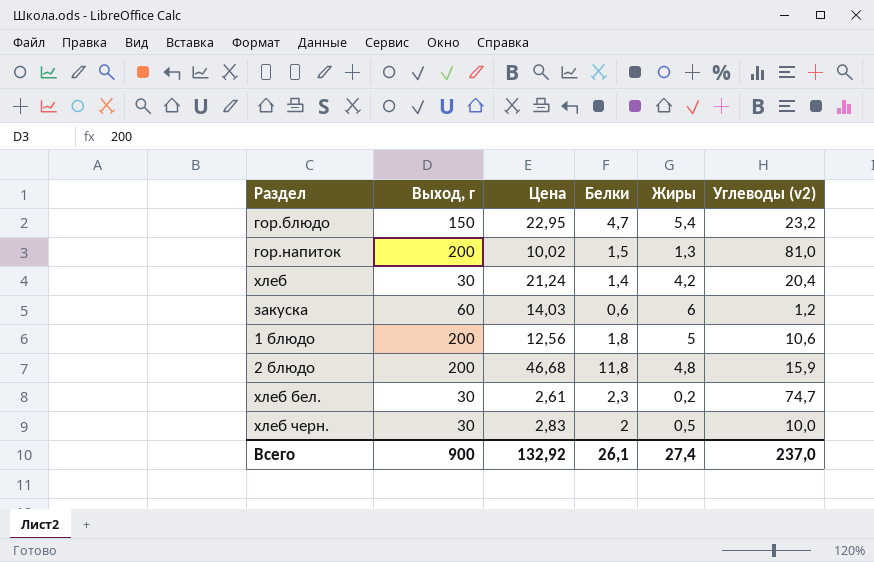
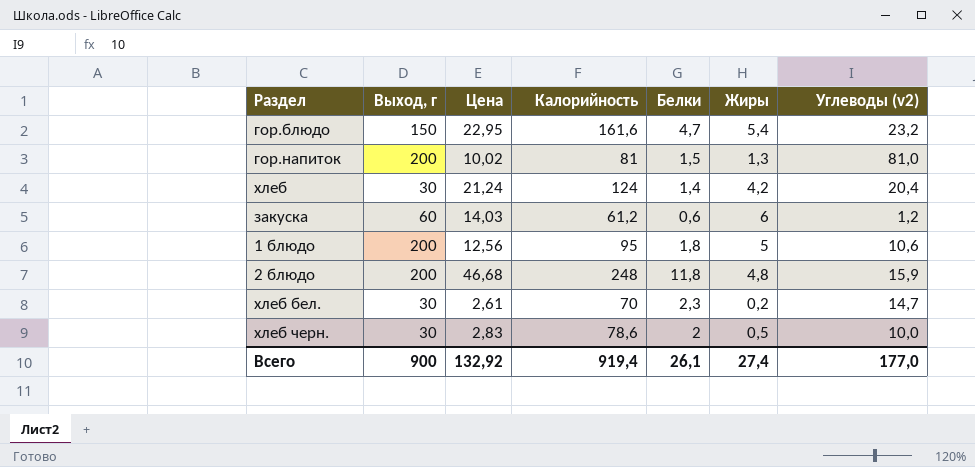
column Калорийность | position: none -> 4
хлеб бел. | Углеводы (v2): 74,7 -> 14,7
Всего | Углеводы (v2): 237,0 -> 177,0

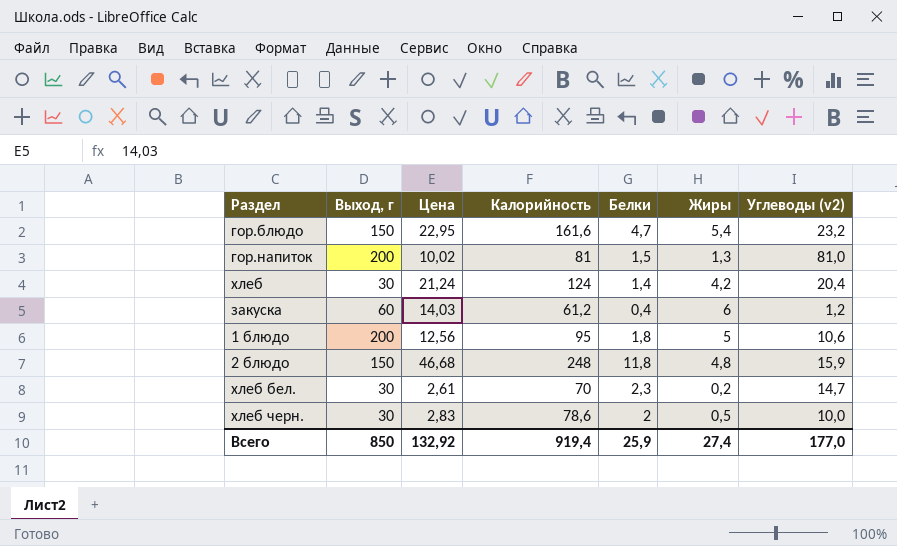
закуска | Белки: 0,6 -> 0,4
2 блюдо | Выход, г: 200 -> 150
Всего | Выход, г: 900 -> 850
Всего | Белки: 26,1 -> 25,9

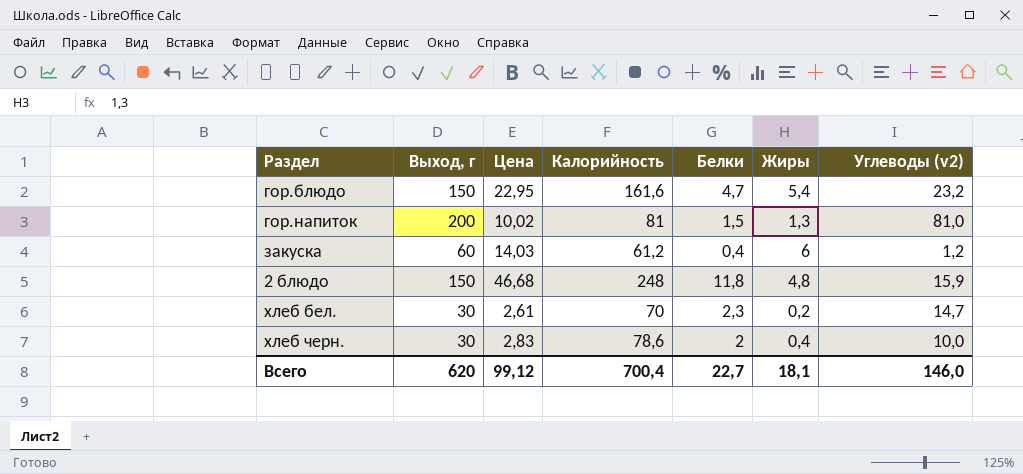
row хлеб: 30 | 21,24 | 124 | 1,4 | 4,2 | 20,4 -> none
row 1 блюдо: 200 | 12,56 | 95 | 1,8 | 5 | 10,6 -> none
хлеб черн. | Жиры: 0,5 -> 0,4
Всего | Выход, г: 850 -> 620
Всего | Цена: 132,92 -> 99,12
Всего | Калорийность: 919,4 -> 700,4
Всего | Белки: 25,9 -> 22,7
Всего | Жиры: 27,4 -> 18,1
Всего | Углеводы (v2): 177,0 -> 146,0

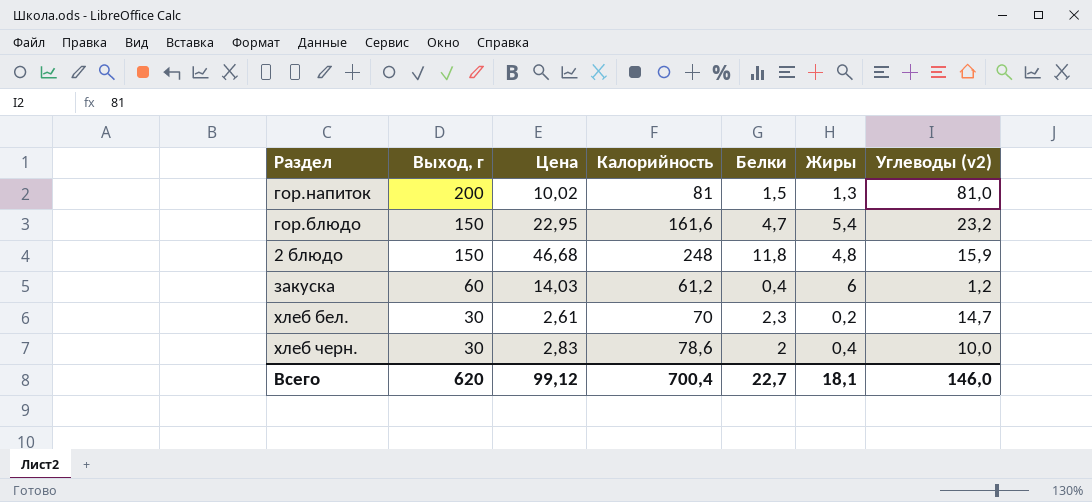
row order: none -> Выход, г descending

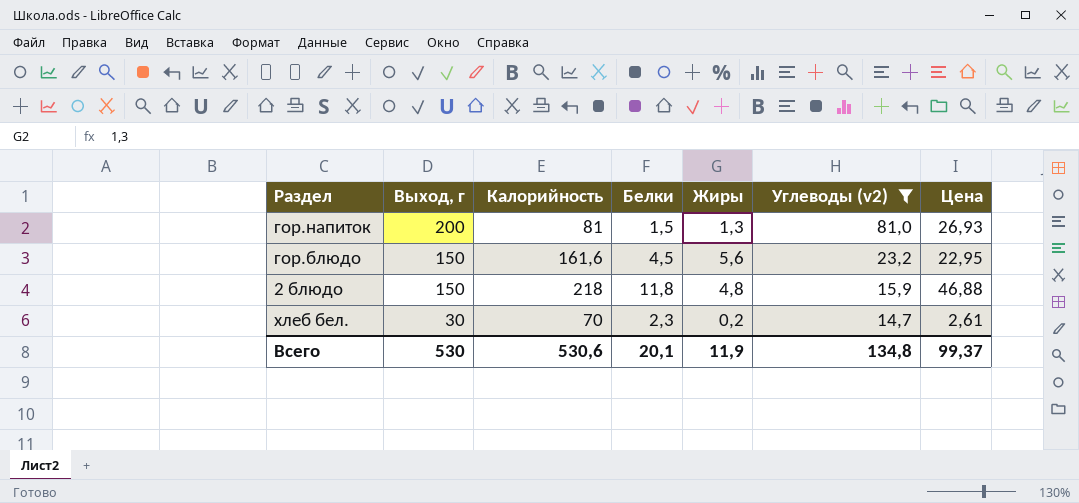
filter: none -> Углеводы (v2) >= 14,7
column Цена | position: 3 -> 7
гор.напиток | Цена: 10,02 -> 26,93
гор.блюдо | Белки: 4,7 -> 4,5
гор.блюдо | Жиры: 5,4 -> 5,6
2 блюдо | Калорийность: 248 -> 218
2 блюдо | Цена: 46,68 -> 46,88
Всего | Выход, г: 620 -> 530
Всего | Калорийность: 700,4 -> 530,6
Всего | Белки: 22,7 -> 20,1
Всего | Жиры: 18,1 -> 11,9
Всего | Углеводы (v2): 146,0 -> 134,8
Всего | Цена: 99,12 -> 99,37

